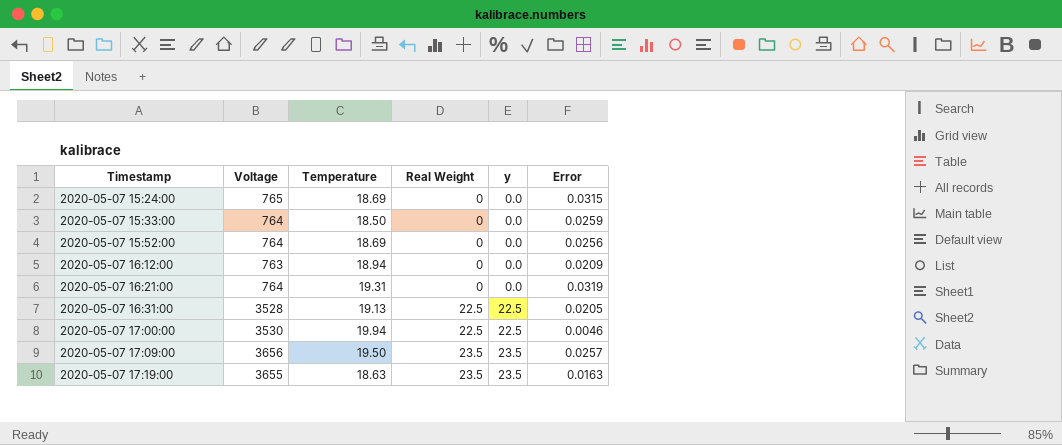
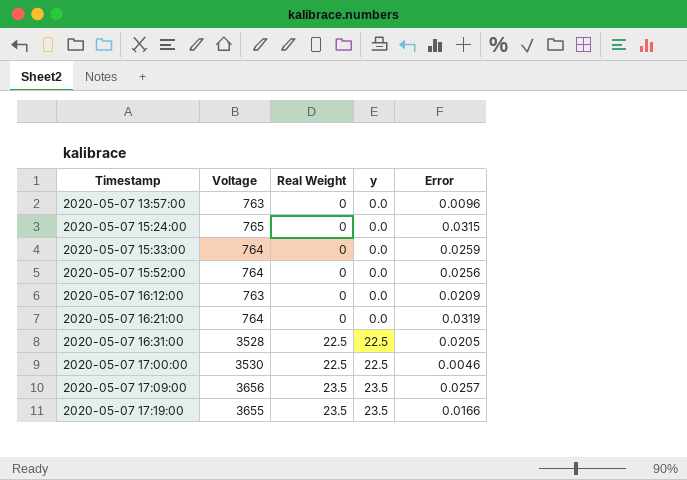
column Temperature | position: 3 -> none
row 2020-05-07 13:57:00: none -> 763 | 0 | 0.0 | 0.0096
2020-05-07 17:19:00 | Error: 0.0163 -> 0.0166

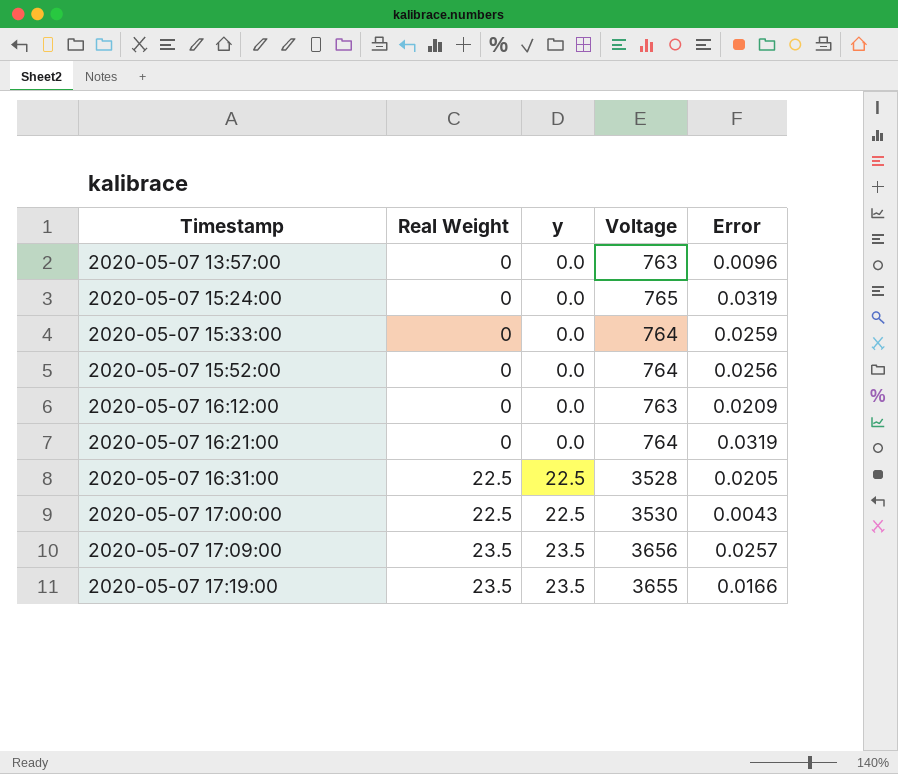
column Voltage | position: 2 -> 4
2020-05-07 15:24:00 | Error: 0.0315 -> 0.0319
2020-05-07 17:00:00 | Error: 0.0046 -> 0.0043

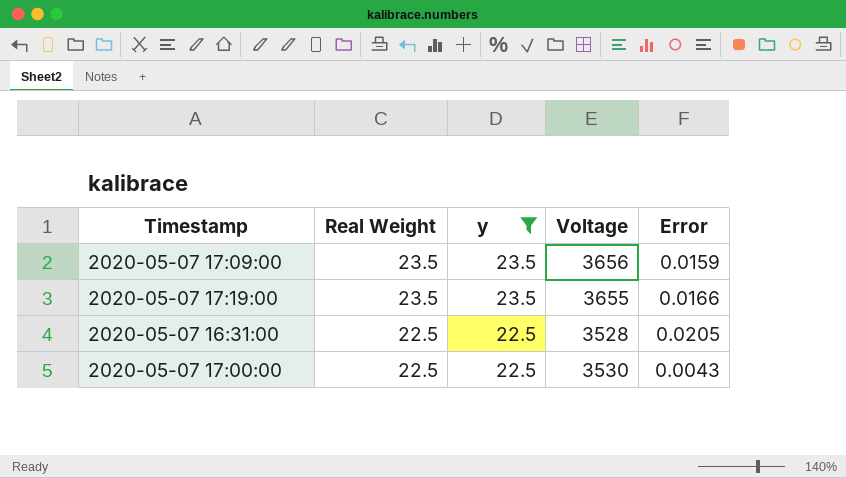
filter: none -> y != 0.0
row order: Timestamp ascending -> Real Weight descending
2020-05-07 17:09:00 | Error: 0.0257 -> 0.0159

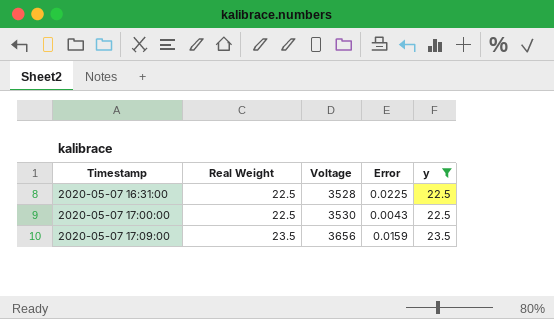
row order: Real Weight descending -> Timestamp ascending
column y | position: 3 -> 5
row 2020-05-07 17:19:00: 23.5 | 23.5 | 3655 | 0.0166 -> none
2020-05-07 16:31:00 | Error: 0.0205 -> 0.0225

